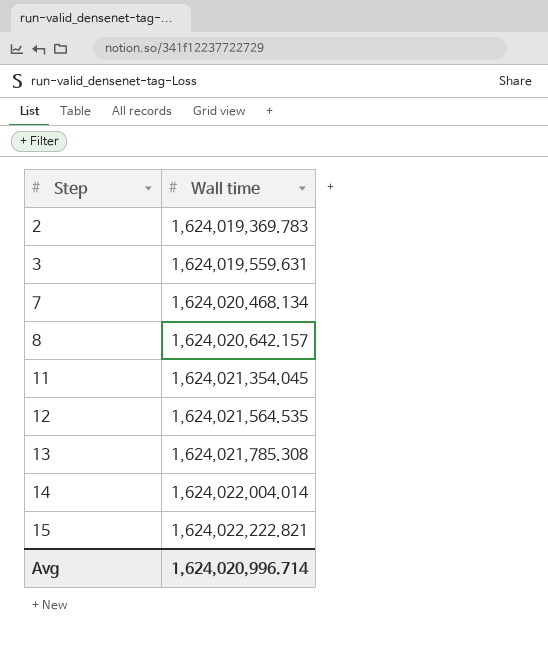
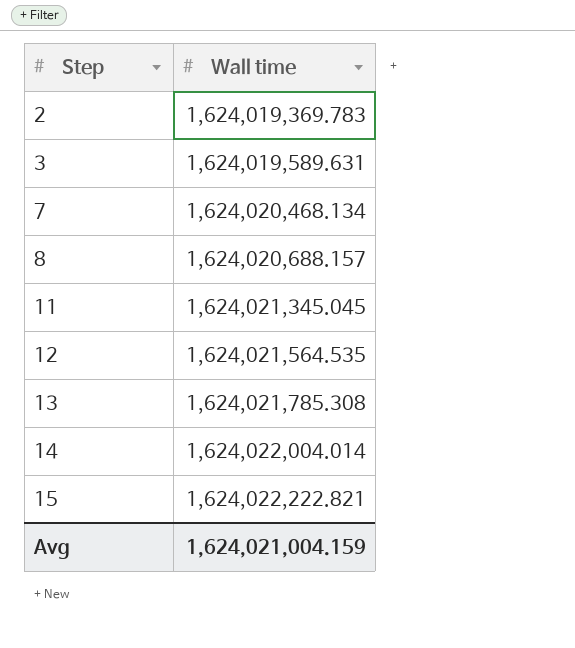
3 | Wall time: 1,624,019,559.631 -> 1,624,019,589.631
8 | Wall time: 1,624,020,642.157 -> 1,624,020,688.157
11 | Wall time: 1,624,021,354.045 -> 1,624,021,345.045
Avg | Wall time: 1,624,020,996.714 -> 1,624,021,004.159

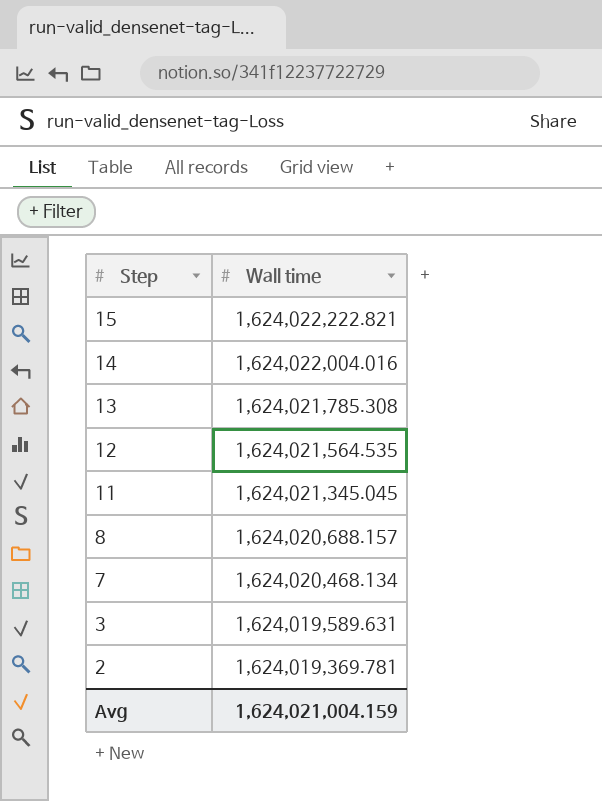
row order: Step ascending -> Step descending
14 | Wall time: 1,624,022,004.014 -> 1,624,022,004.016
2 | Wall time: 1,624,019,369.783 -> 1,624,019,369.781

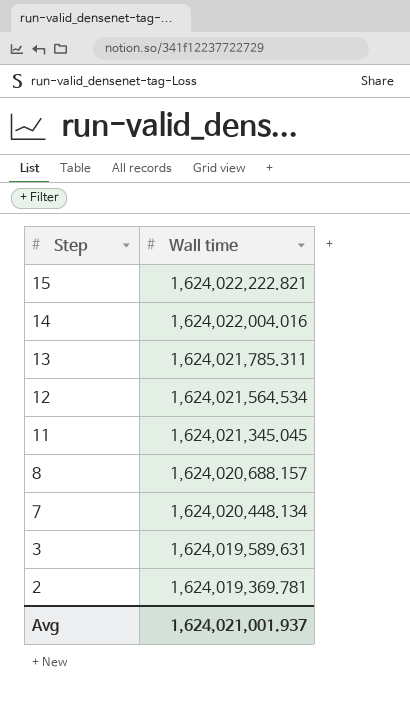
13 | Wall time: 1,624,021,785.308 -> 1,624,021,785.311
12 | Wall time: 1,624,021,564.535 -> 1,624,021,564.534
7 | Wall time: 1,624,020,468.134 -> 1,624,020,448.134
Avg | Wall time: 1,624,021,004.159 -> 1,624,021,001.937

